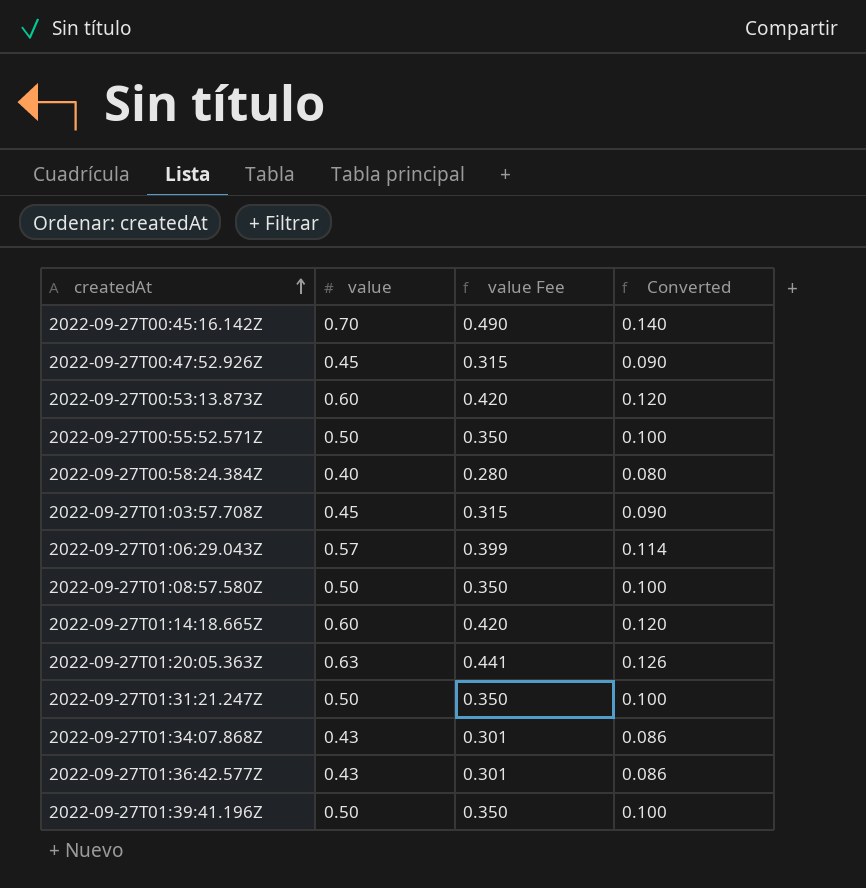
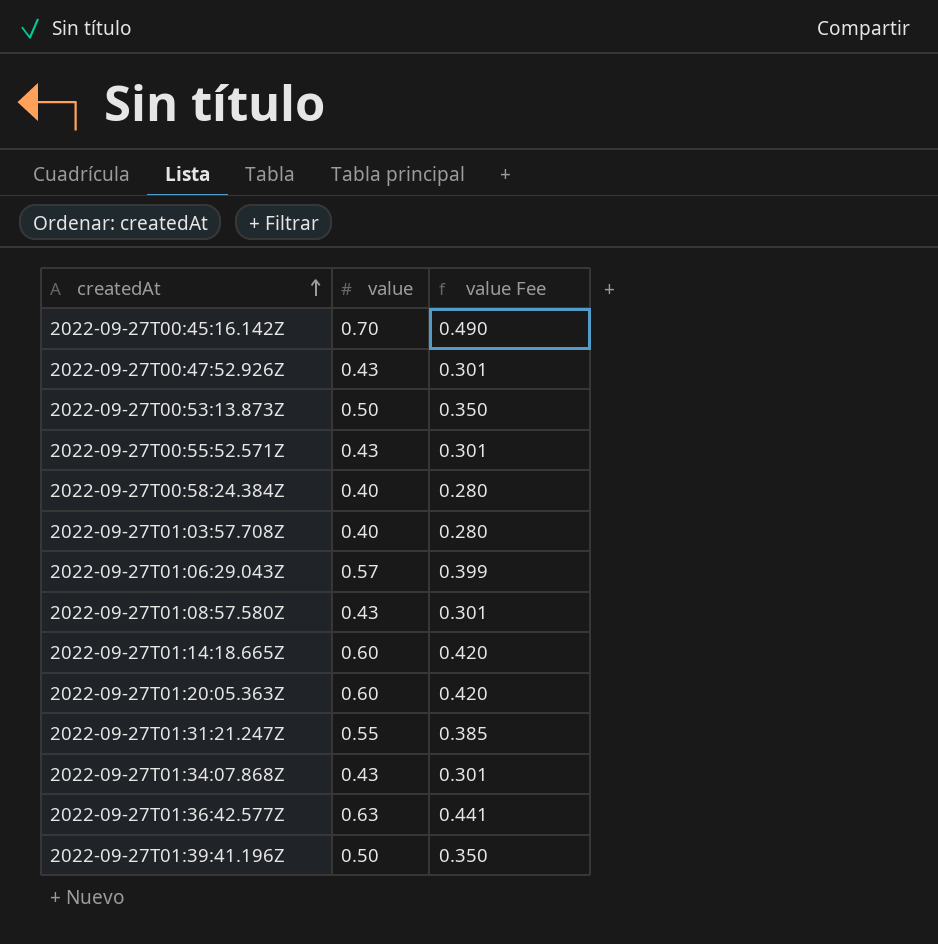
column Converted | formula: [value] * 0.2 -> none
2022-09-27T00:47:52.926Z | value: 0.45 -> 0.43
2022-09-27T00:47:52.926Z | value Fee: 0.315 -> 0.301
2022-09-27T00:53:13.873Z | value: 0.60 -> 0.50
2022-09-27T00:53:13.873Z | value Fee: 0.420 -> 0.350
2022-09-27T00:55:52.571Z | value: 0.50 -> 0.43
2022-09-27T00:55:52.571Z | value Fee: 0.350 -> 0.301
2022-09-27T01:03:57.708Z | value: 0.45 -> 0.40
2022-09-27T01:03:57.708Z | value Fee: 0.315 -> 0.280
2022-09-27T01:08:57.580Z | value: 0.50 -> 0.43
2022-09-27T01:08:57.580Z | value Fee: 0.350 -> 0.301
2022-09-27T01:20:05.363Z | value: 0.63 -> 0.60
2022-09-27T01:20:05.363Z | value Fee: 0.441 -> 0.420
2022-09-27T01:31:21.247Z | value: 0.50 -> 0.55
2022-09-27T01:31:21.247Z | value Fee: 0.350 -> 0.385
2022-09-27T01:36:42.577Z | value: 0.43 -> 0.63
2022-09-27T01:36:42.577Z | value Fee: 0.301 -> 0.441

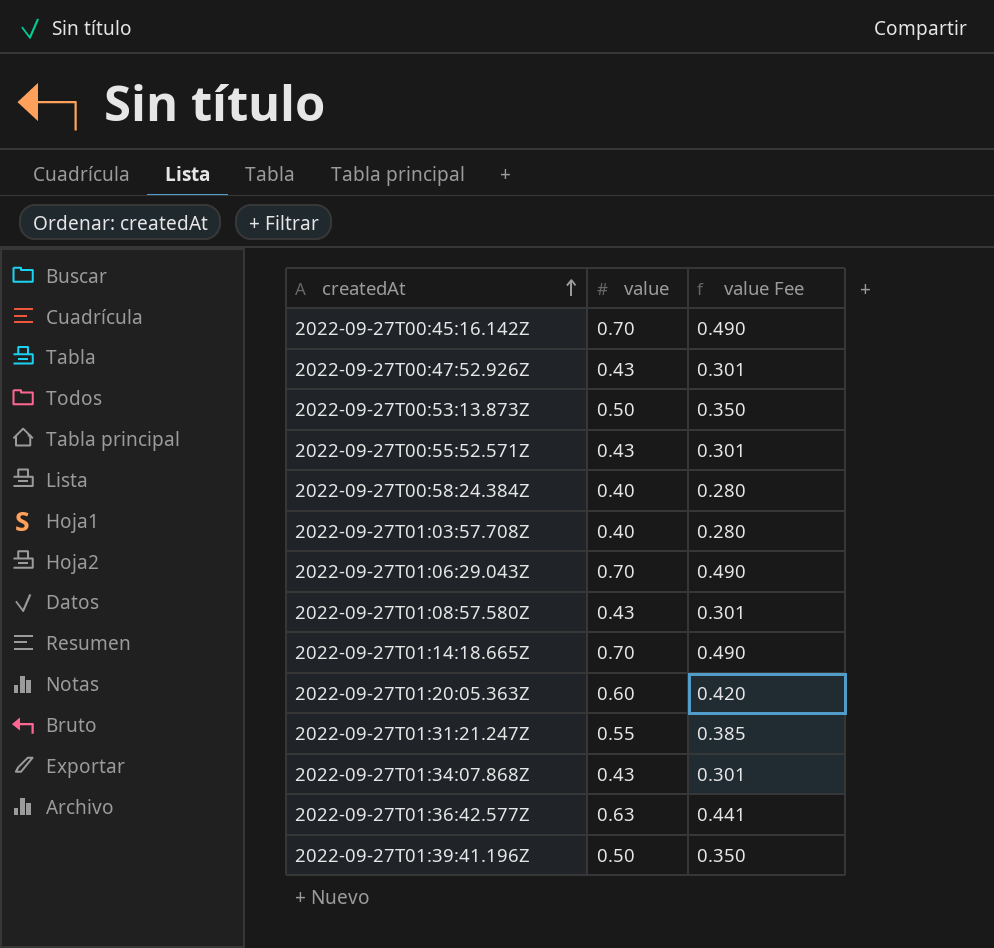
2022-09-27T01:06:29.043Z | value: 0.57 -> 0.70
2022-09-27T01:06:29.043Z | value Fee: 0.399 -> 0.490
2022-09-27T01:14:18.665Z | value: 0.60 -> 0.70
2022-09-27T01:14:18.665Z | value Fee: 0.420 -> 0.490

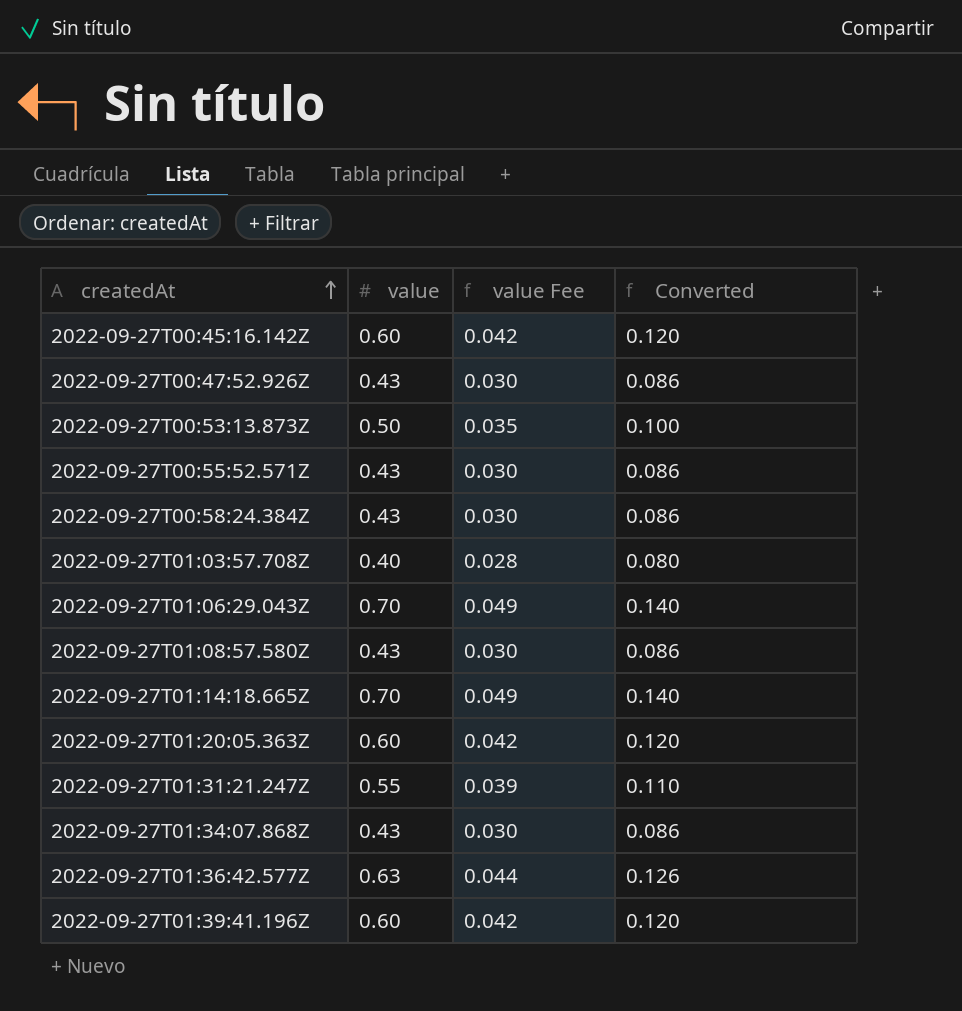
column value Fee | formula: [value] * 0.7 -> [value] * 0.07
column Converted | formula: none -> [value] * 0.2
2022-09-27T00:45:16.142Z | value: 0.70 -> 0.60
2022-09-27T00:58:24.384Z | value: 0.40 -> 0.43
2022-09-27T01:39:41.196Z | value: 0.50 -> 0.60

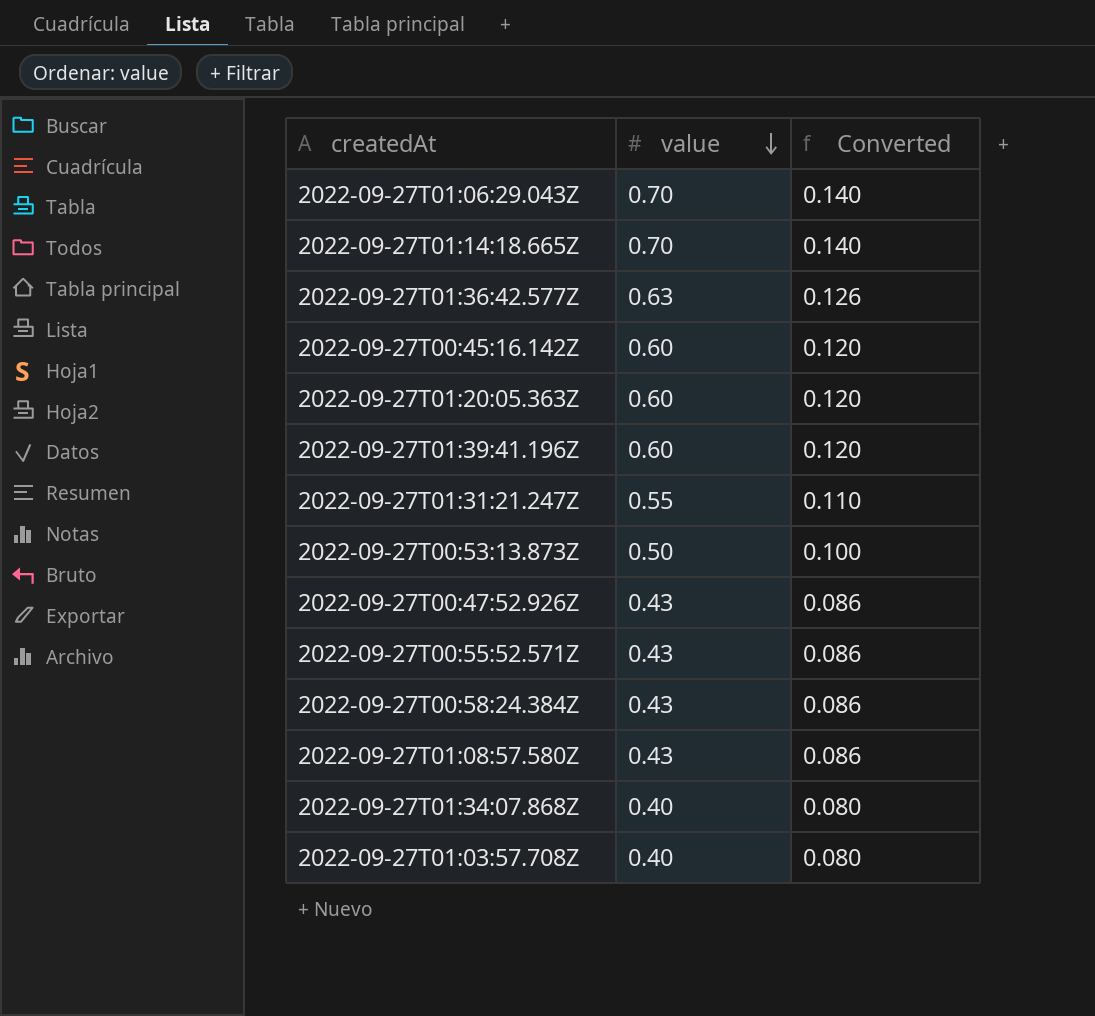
row order: createdAt ascending -> value descending
column value Fee | formula: [value] * 0.07 -> none
2022-09-27T01:34:07.868Z | value: 0.43 -> 0.40
2022-09-27T01:34:07.868Z | Converted: 0.086 -> 0.080

